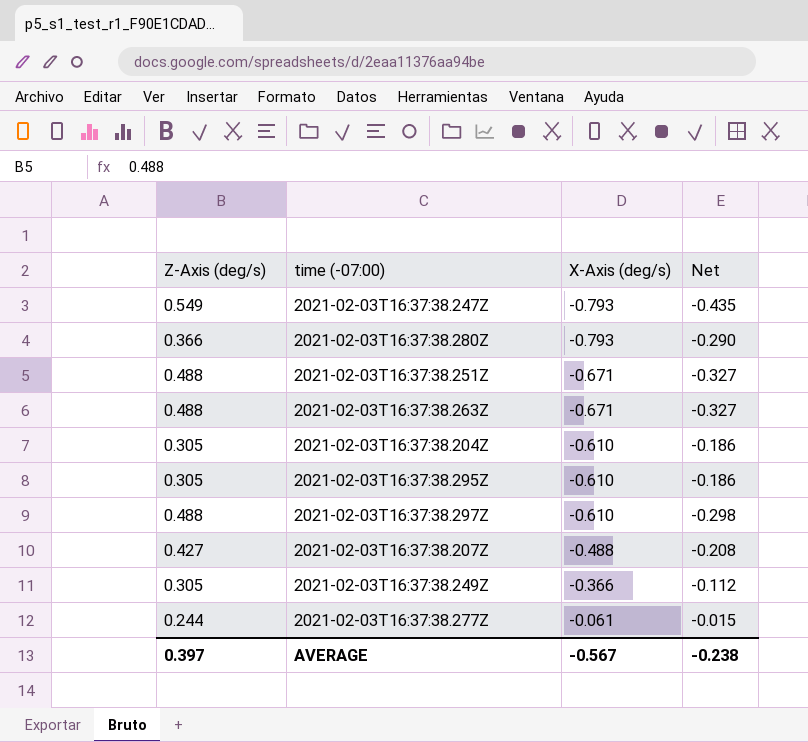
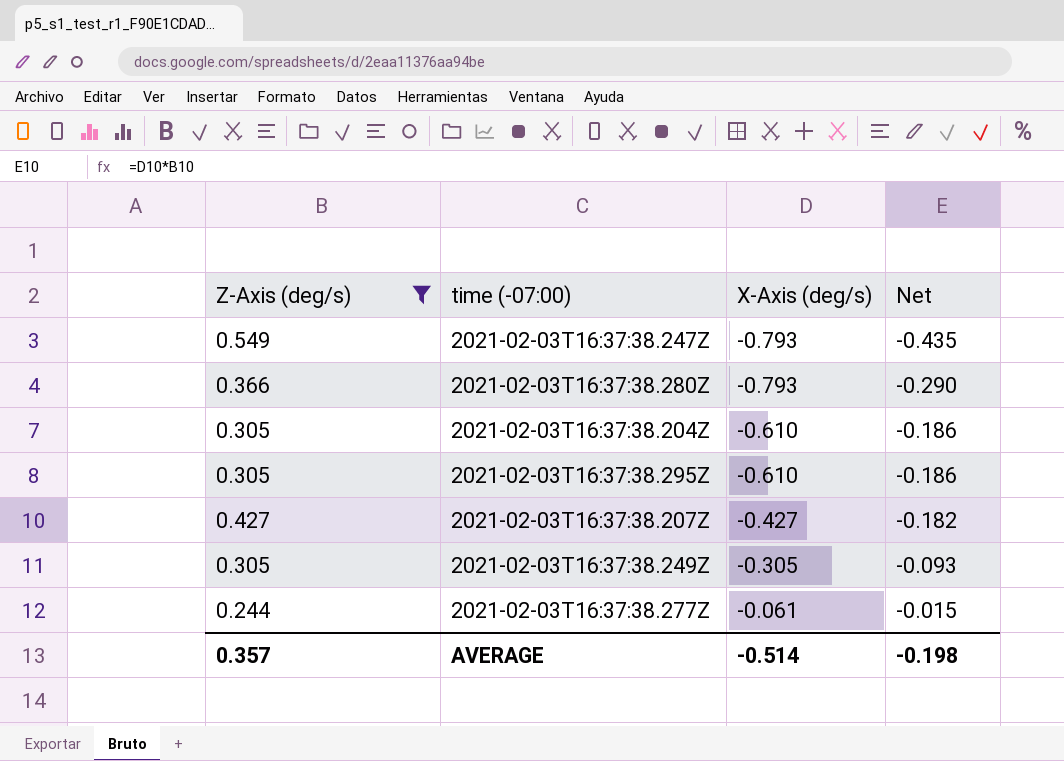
filter: none -> Z-Axis (deg/s) != 0.488
2021-02-03T16:37:38.207Z | X-Axis (deg/s): -0.488 -> -0.427
2021-02-03T16:37:38.207Z | Net: -0.208 -> -0.182
2021-02-03T16:37:38.249Z | X-Axis (deg/s): -0.366 -> -0.305
2021-02-03T16:37:38.249Z | Net: -0.112 -> -0.093
AVERAGE | Z-Axis (deg/s): 0.397 -> 0.357
AVERAGE | X-Axis (deg/s): -0.567 -> -0.514
AVERAGE | Net: -0.238 -> -0.198

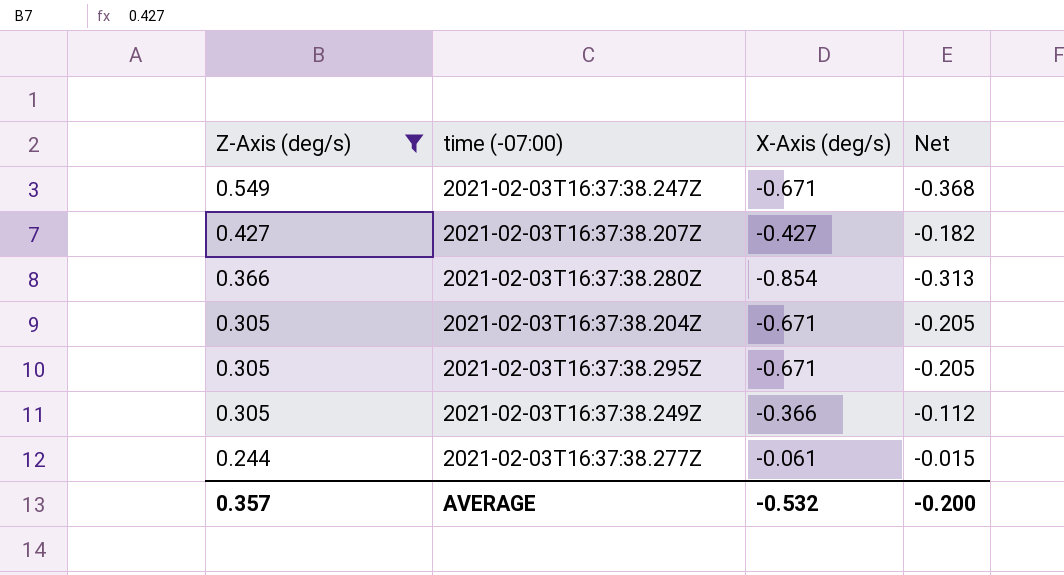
row order: X-Axis (deg/s) ascending -> Z-Axis (deg/s) descending
2021-02-03T16:37:38.247Z | X-Axis (deg/s): -0.793 -> -0.671
2021-02-03T16:37:38.247Z | Net: -0.435 -> -0.368
2021-02-03T16:37:38.280Z | X-Axis (deg/s): -0.793 -> -0.854
2021-02-03T16:37:38.280Z | Net: -0.290 -> -0.313
2021-02-03T16:37:38.204Z | X-Axis (deg/s): -0.610 -> -0.671
2021-02-03T16:37:38.204Z | Net: -0.186 -> -0.205
2021-02-03T16:37:38.295Z | X-Axis (deg/s): -0.610 -> -0.671
2021-02-03T16:37:38.295Z | Net: -0.186 -> -0.205
2021-02-03T16:37:38.249Z | X-Axis (deg/s): -0.305 -> -0.366
2021-02-03T16:37:38.249Z | Net: -0.093 -> -0.112
AVERAGE | X-Axis (deg/s): -0.514 -> -0.532
AVERAGE | Net: -0.198 -> -0.200

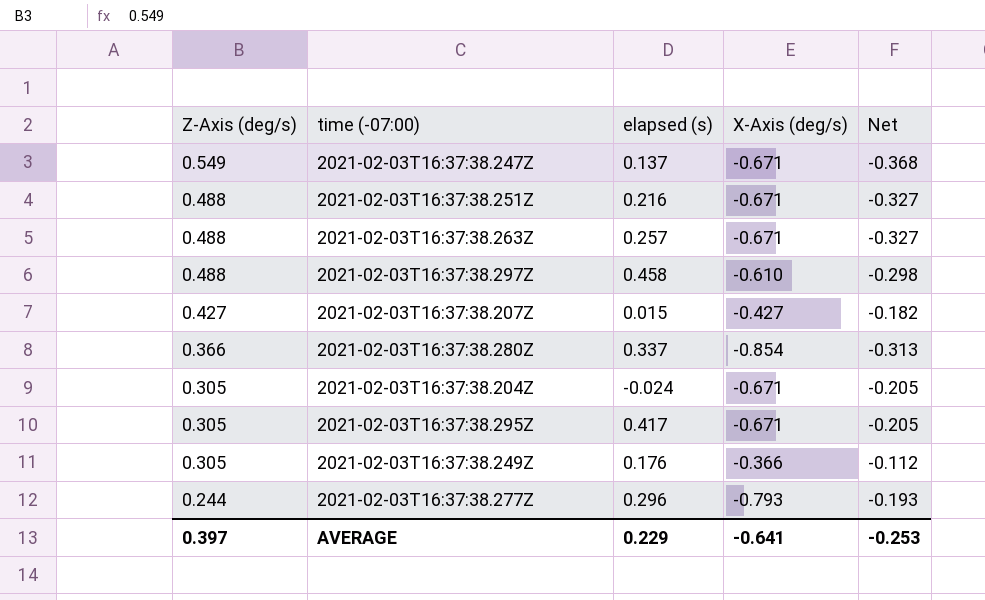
filter: Z-Axis (deg/s) != 0.488 -> none
column elapsed (s) | position: none -> 3
2021-02-03T16:37:38.277Z | X-Axis (deg/s): -0.061 -> -0.793
2021-02-03T16:37:38.277Z | Net: -0.015 -> -0.193
AVERAGE | Z-Axis (deg/s): 0.357 -> 0.397
AVERAGE | X-Axis (deg/s): -0.532 -> -0.641
AVERAGE | Net: -0.200 -> -0.253

